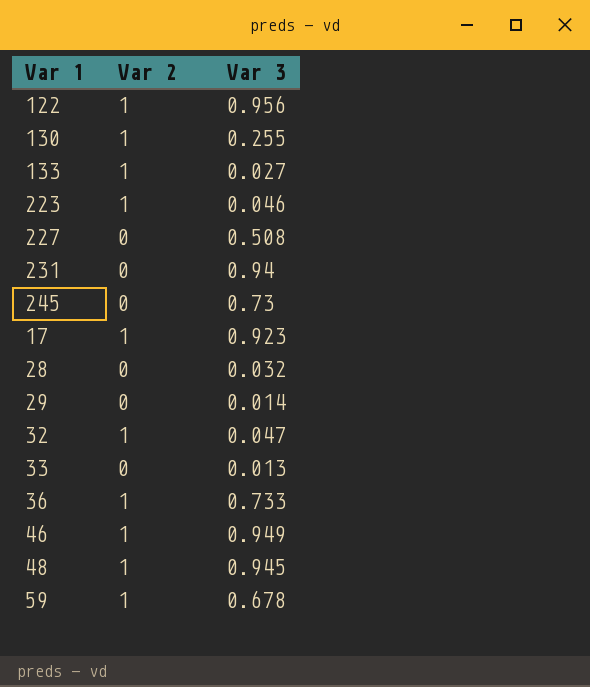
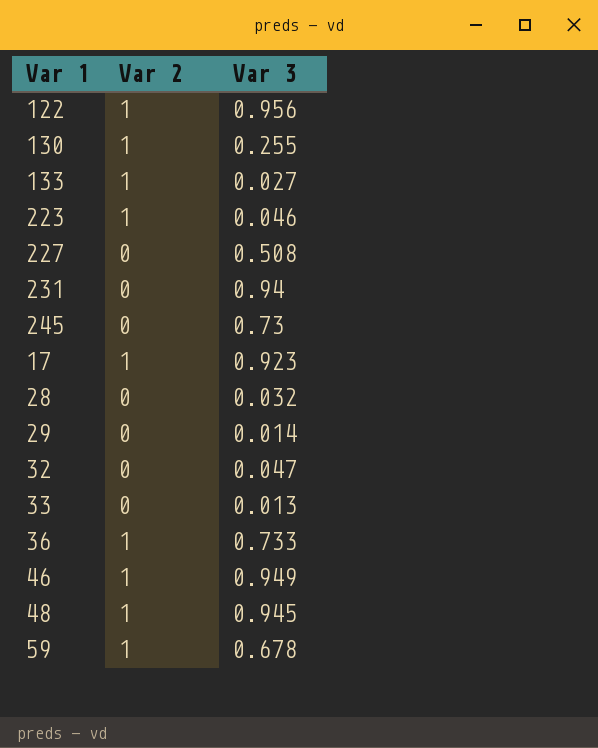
32 | Var 2: 1 -> 0

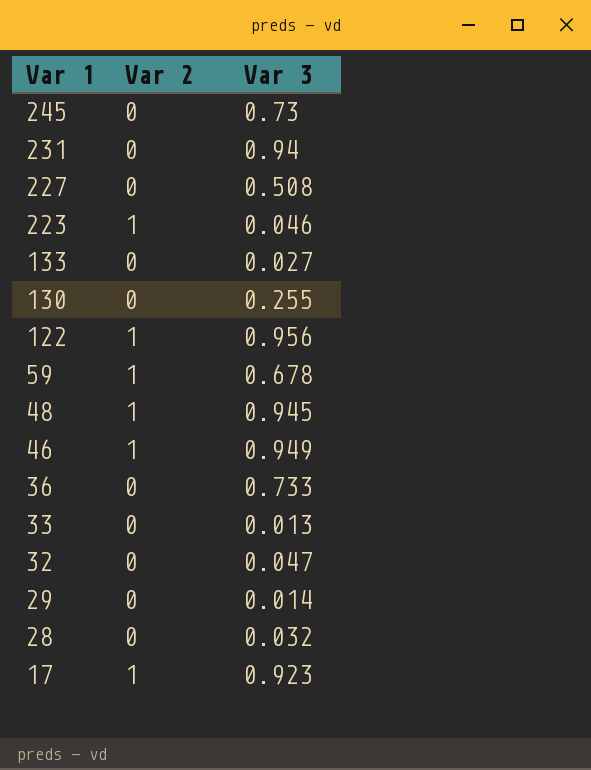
row order: none -> Var 1 descending
133 | Var 2: 1 -> 0
130 | Var 2: 1 -> 0
36 | Var 2: 1 -> 0

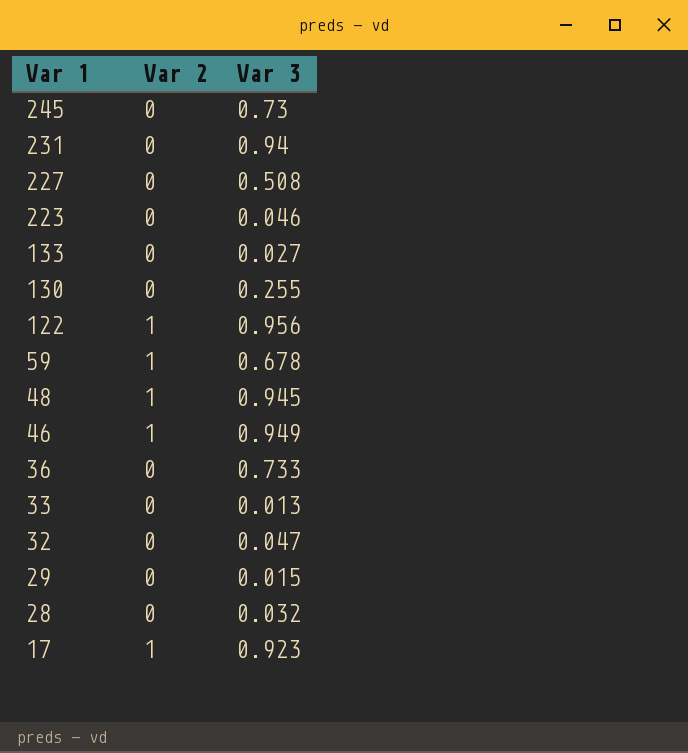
223 | Var 2: 1 -> 0
29 | Var 3: 0.014 -> 0.015

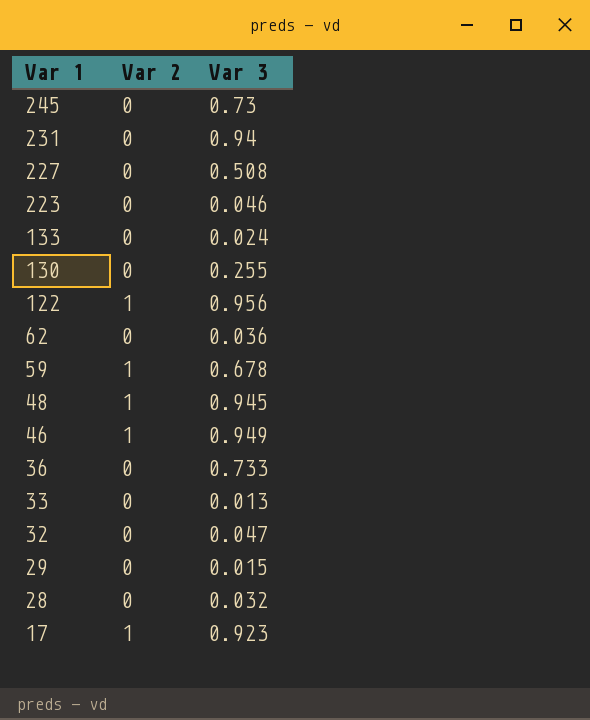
133 | Var 3: 0.027 -> 0.024
row 62: none -> 0 | 0.036

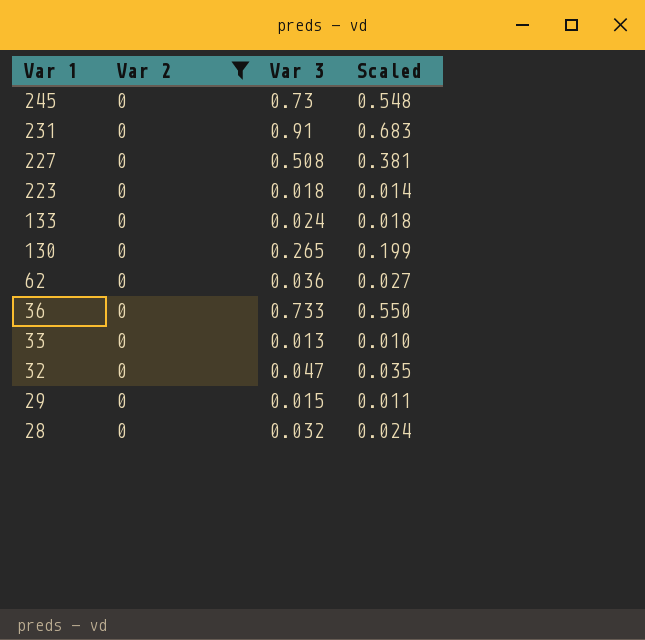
filter: none -> Var 2 = 0
column Scaled | formula: none -> [Var 3] * 0.75
231 | Var 3: 0.94 -> 0.91
223 | Var 3: 0.046 -> 0.018
130 | Var 3: 0.255 -> 0.265

